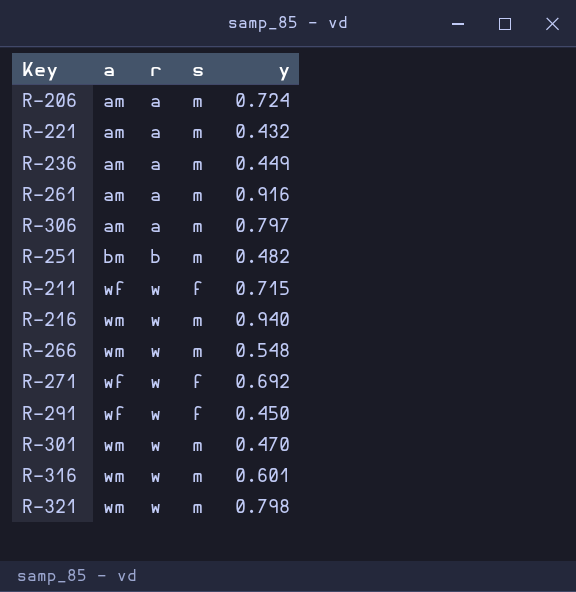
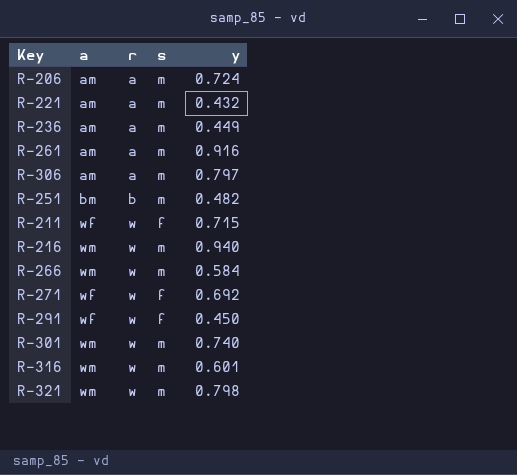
R-266 | y: 0.548 -> 0.584
R-301 | y: 0.470 -> 0.740

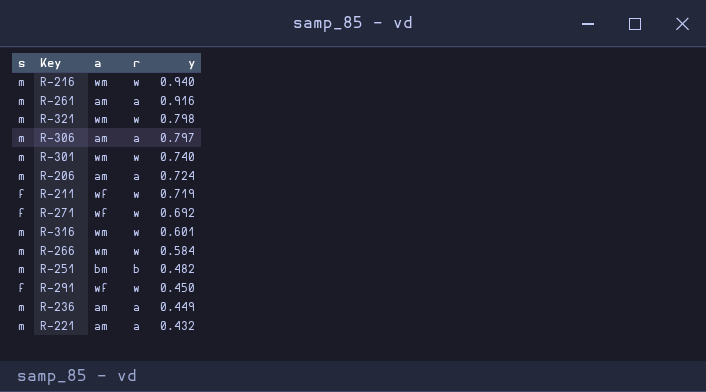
row order: r ascending -> y descending
column s | position: 4 -> 1
R-211 | y: 0.715 -> 0.719

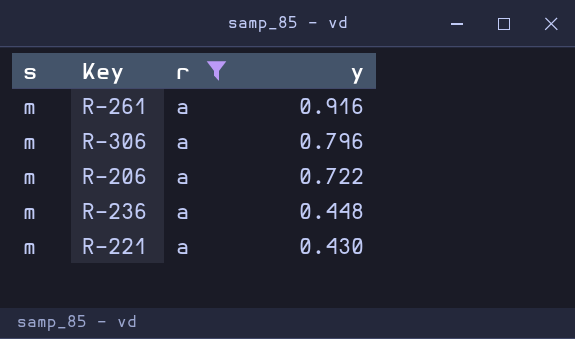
filter: none -> r = a
column a | position: 3 -> none
R-306 | y: 0.797 -> 0.796
R-206 | y: 0.724 -> 0.722
R-236 | y: 0.449 -> 0.448
R-221 | y: 0.432 -> 0.430

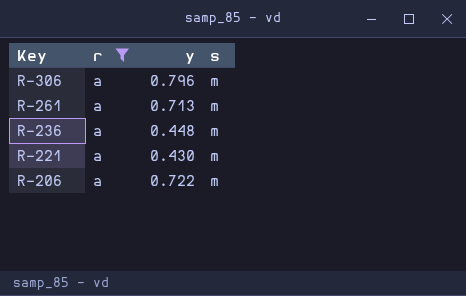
row order: y descending -> Key descending
column s | position: 1 -> 4
R-261 | y: 0.916 -> 0.713

